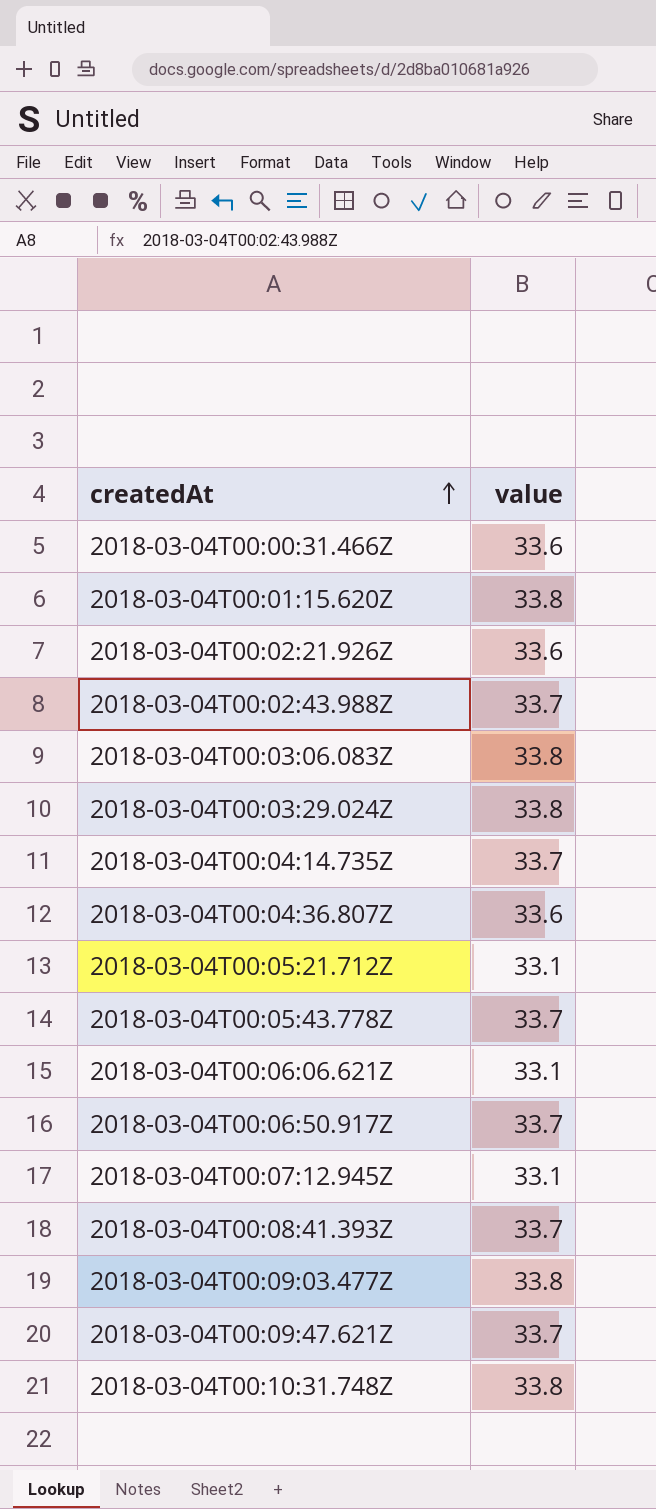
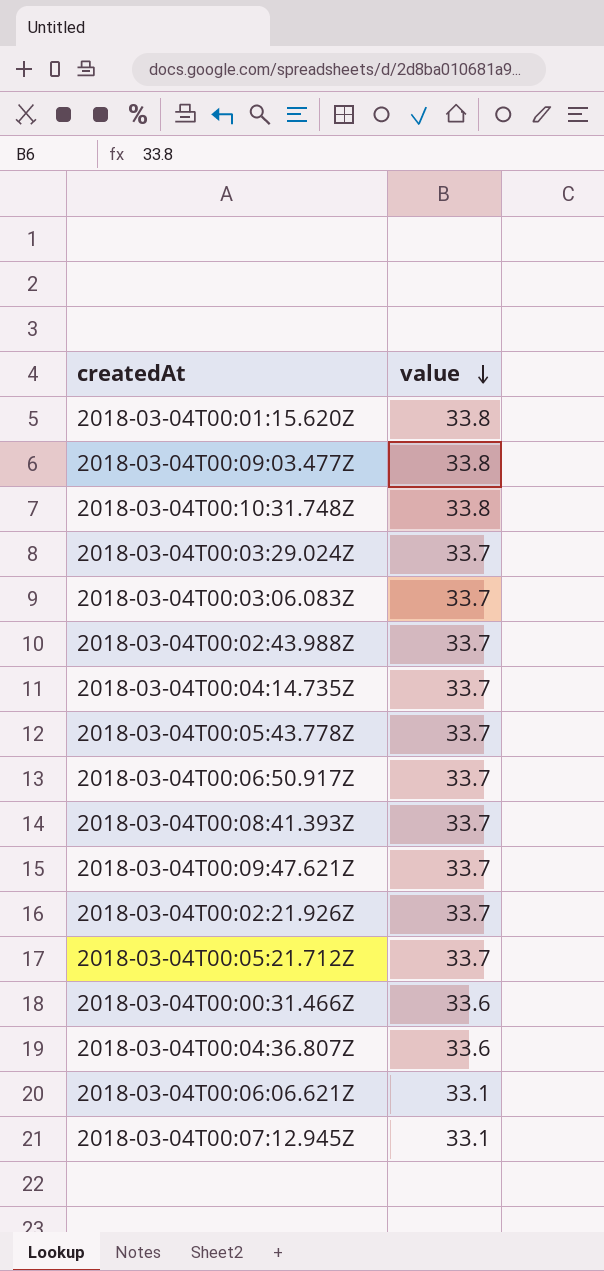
row order: createdAt ascending -> value descending
2018-03-04T00:03:29.024Z | value: 33.8 -> 33.7
2018-03-04T00:03:06.083Z | value: 33.8 -> 33.7
2018-03-04T00:02:21.926Z | value: 33.6 -> 33.7
2018-03-04T00:05:21.712Z | value: 33.1 -> 33.7

